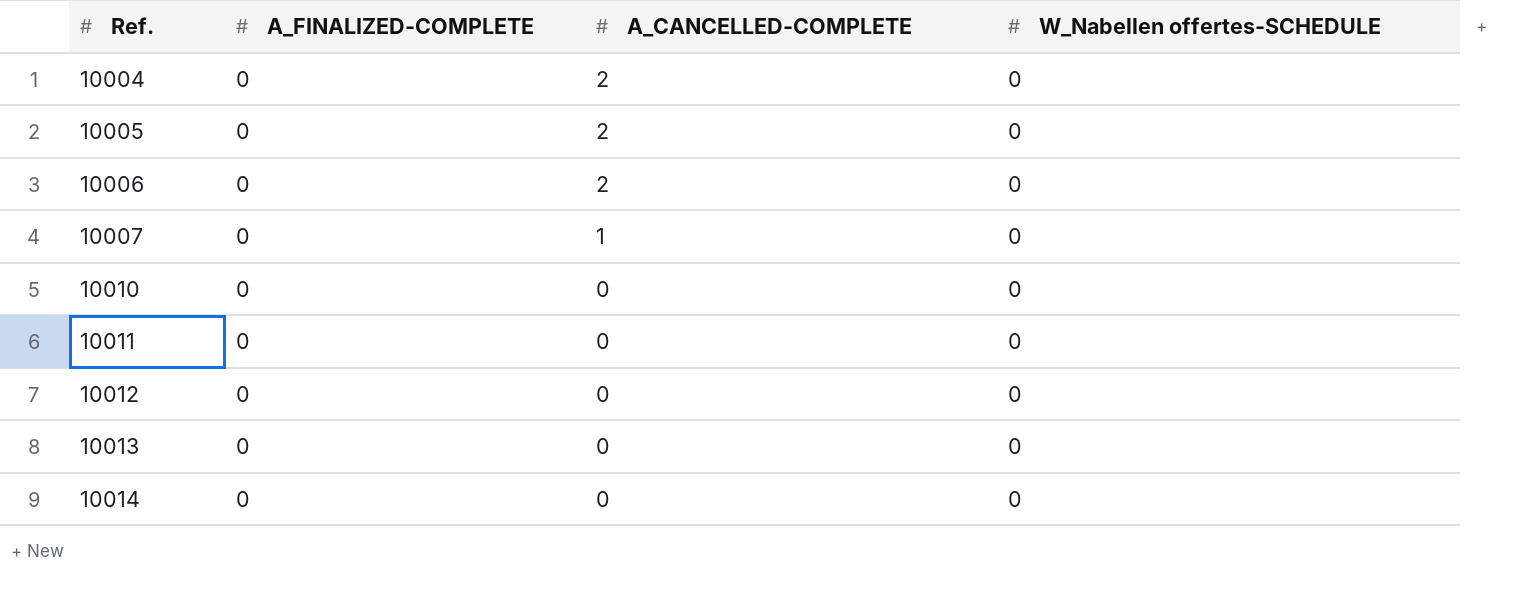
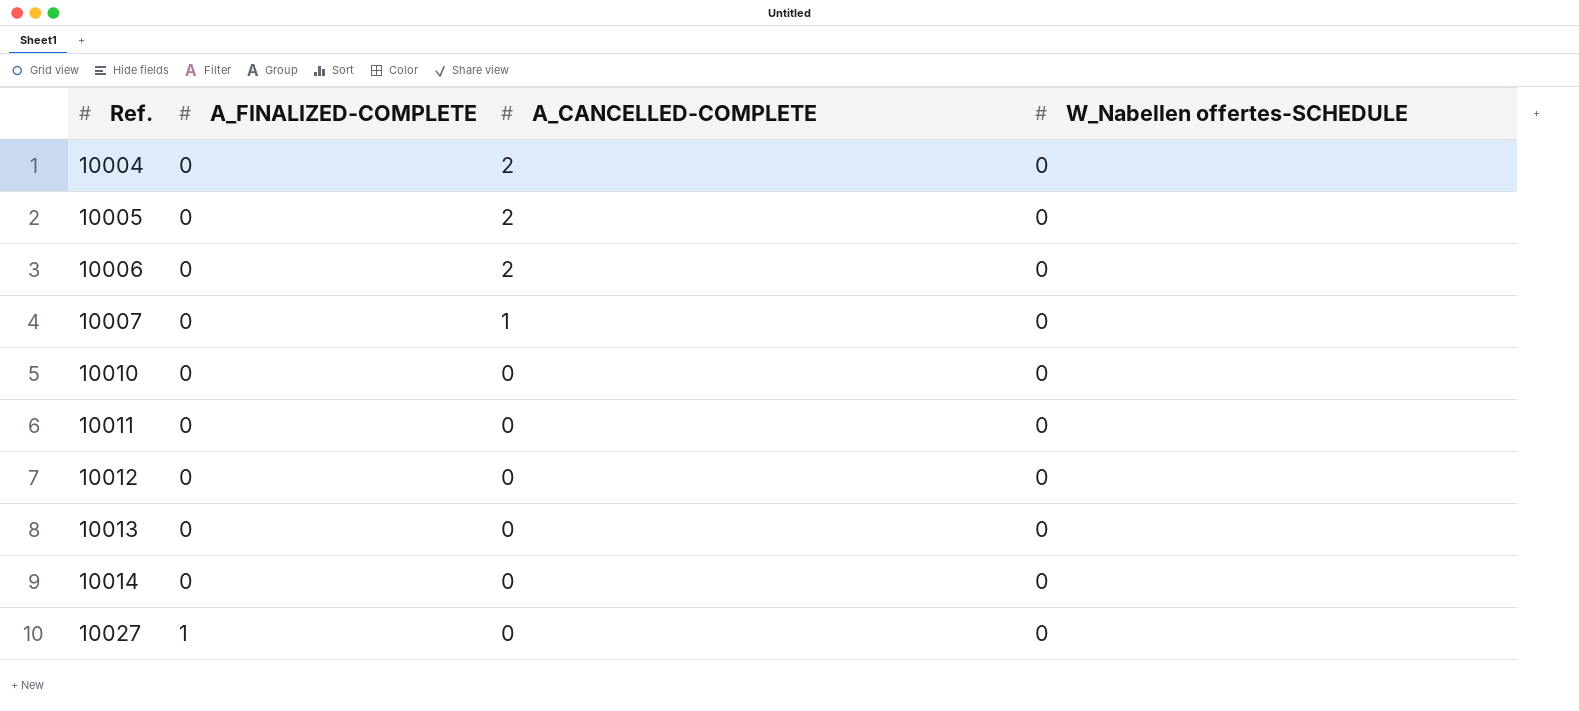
row 10027: none -> 1 | 0 | 0

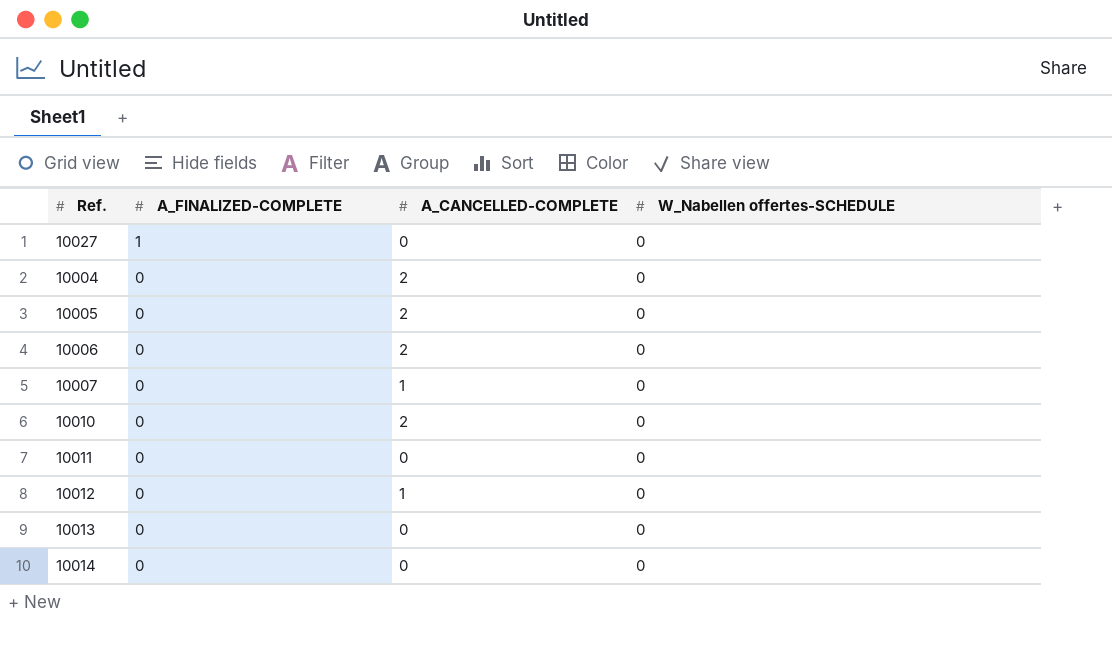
row order: Ref. ascending -> A_FINALIZED-COMPLETE descending
10010 | A_CANCELLED-COMPLETE: 0 -> 2
10012 | A_CANCELLED-COMPLETE: 0 -> 1

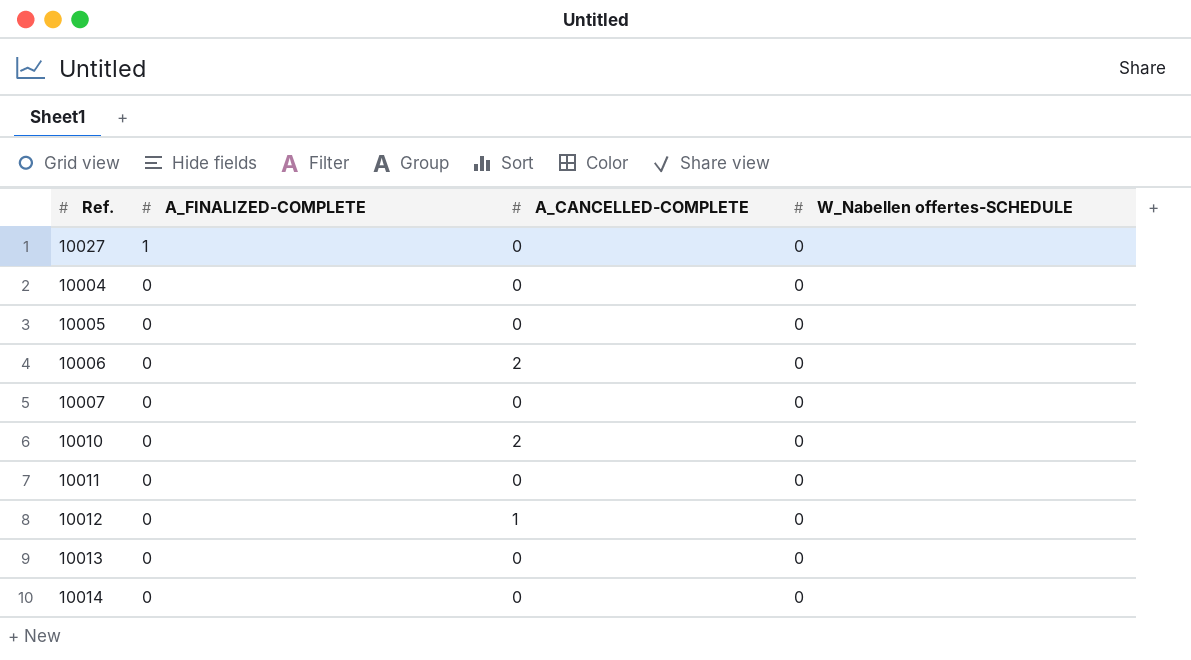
10004 | A_CANCELLED-COMPLETE: 2 -> 0
10005 | A_CANCELLED-COMPLETE: 2 -> 0
10007 | A_CANCELLED-COMPLETE: 1 -> 0

